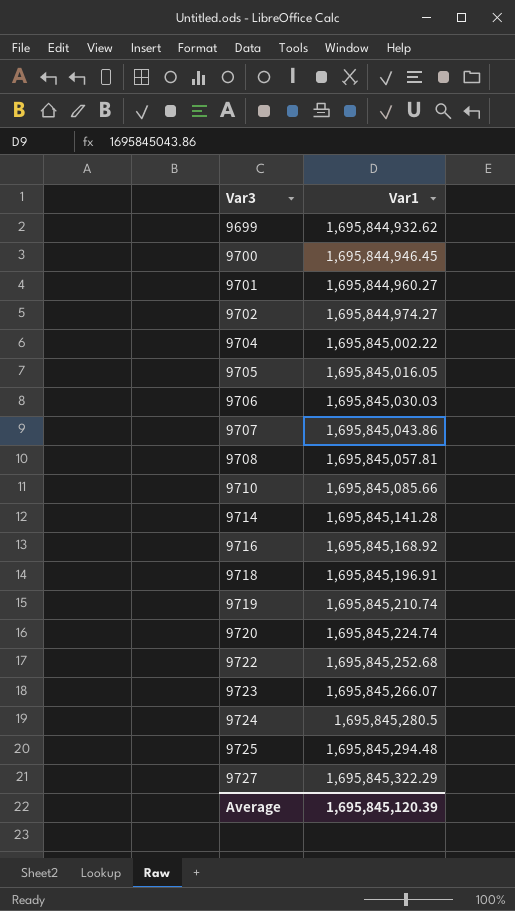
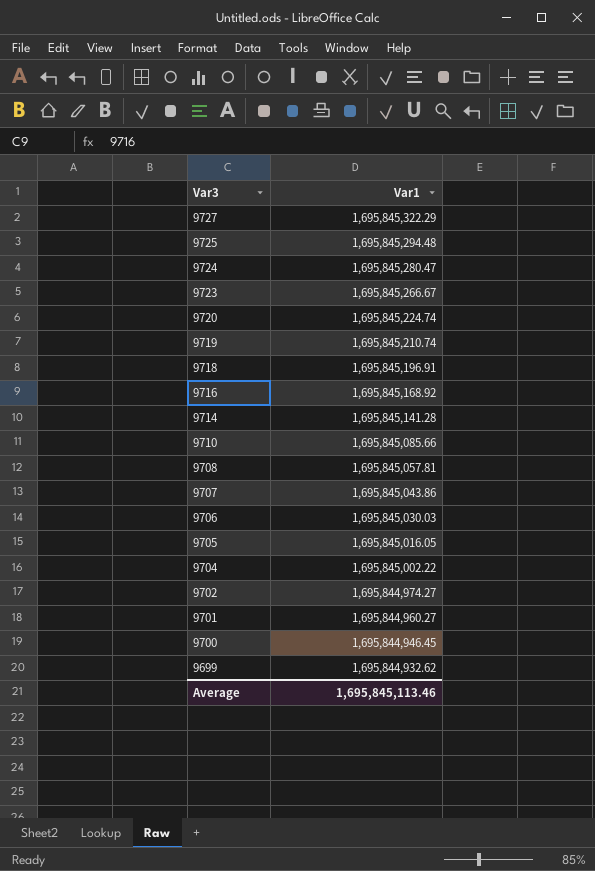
row order: Var3 ascending -> Var3 descending
row 9722: 1,695,845,252.68 -> none
9724 | Var1: 1,695,845,280.5 -> 1,695,845,280.47
9723 | Var1: 1,695,845,266.07 -> 1,695,845,266.67
Average | Var1: 1,695,845,120.39 -> 1,695,845,113.46

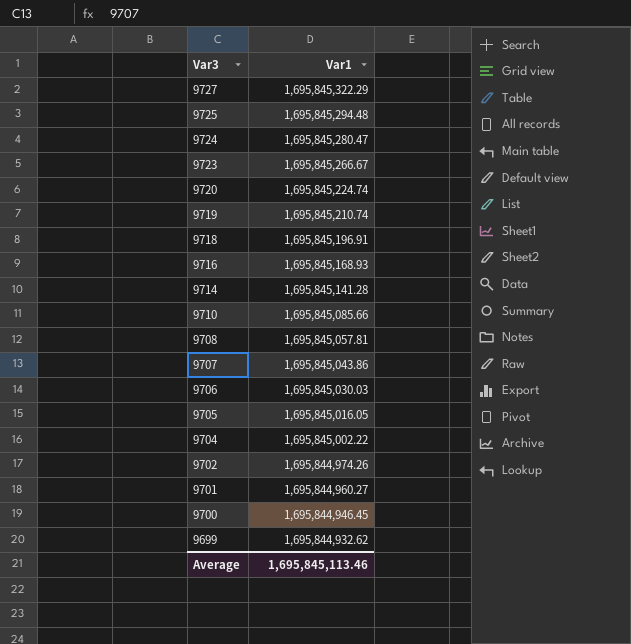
9716 | Var1: 1,695,845,168.92 -> 1,695,845,168.93
9702 | Var1: 1,695,844,974.27 -> 1,695,844,974.26

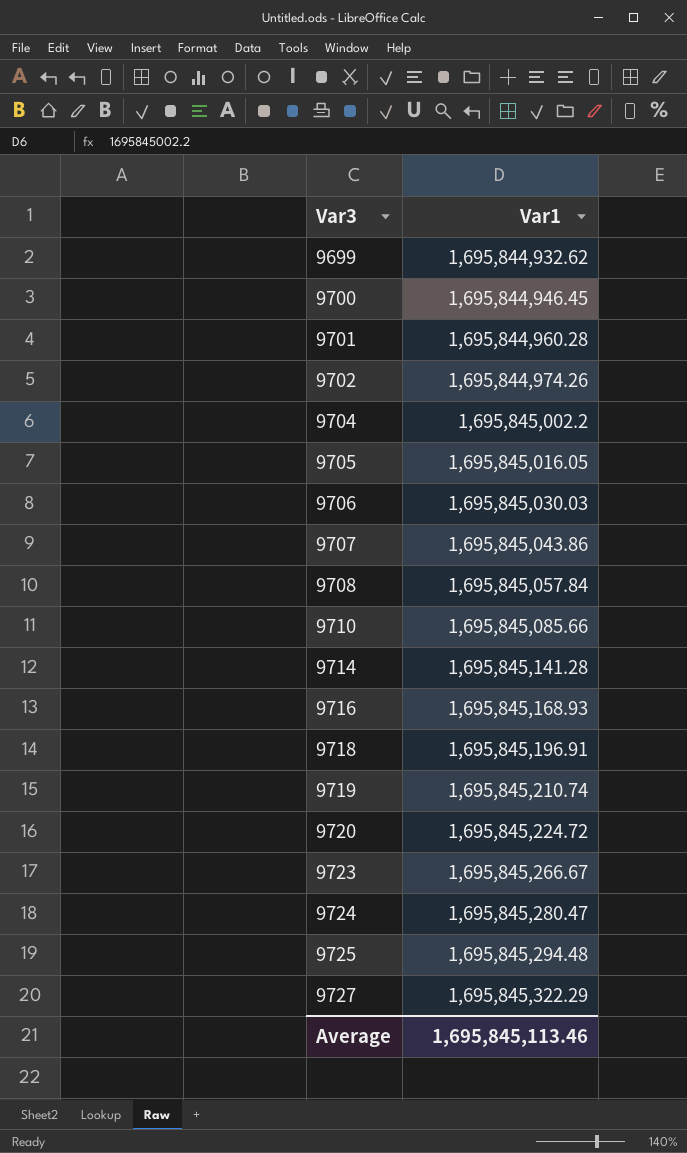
row order: Var3 descending -> Var3 ascending
9701 | Var1: 1,695,844,960.27 -> 1,695,844,960.28
9704 | Var1: 1,695,845,002.22 -> 1,695,845,002.2
9708 | Var1: 1,695,845,057.81 -> 1,695,845,057.84
9720 | Var1: 1,695,845,224.74 -> 1,695,845,224.72

